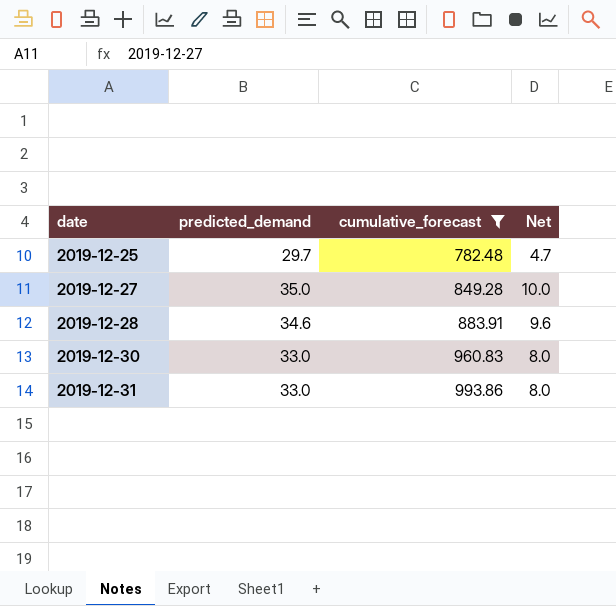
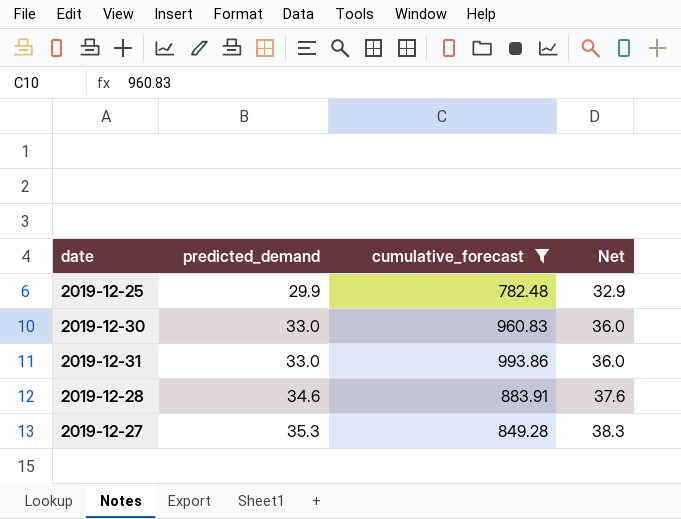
row order: date ascending -> predicted_demand ascending
column Net | formula: [predicted_demand] - 25 -> [predicted_demand] + 3
2019-12-25 | predicted_demand: 29.7 -> 29.9
2019-12-27 | predicted_demand: 35.0 -> 35.3

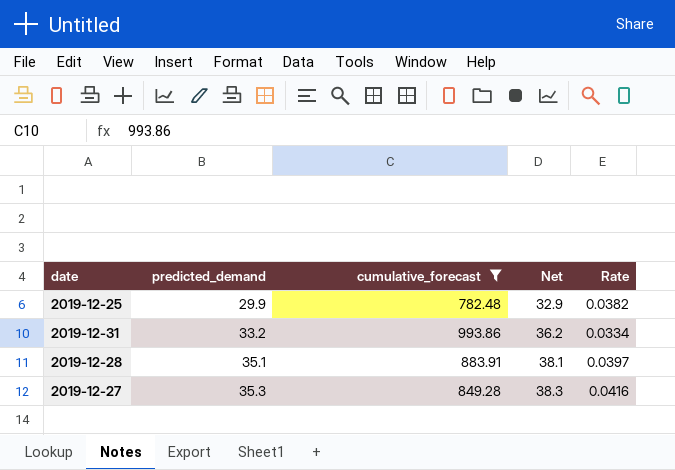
column Rate | formula: none -> [predicted_demand] / [cumulative_forecast]
row 2019-12-30: 33.0 | 960.83 | 36.0 -> none
2019-12-31 | predicted_demand: 33.0 -> 33.2
2019-12-31 | Net: 36.0 -> 36.2
2019-12-28 | predicted_demand: 34.6 -> 35.1
2019-12-28 | Net: 37.6 -> 38.1

